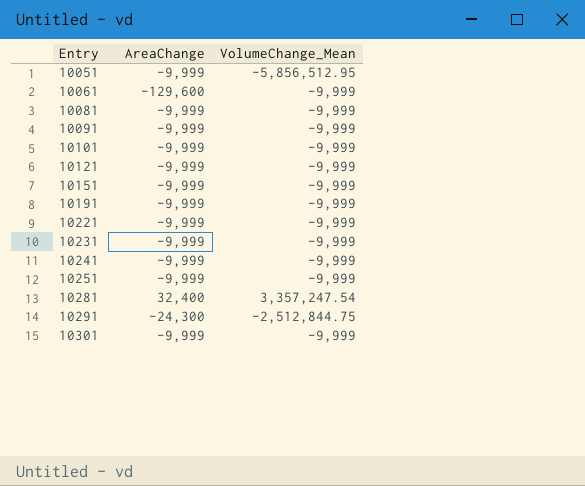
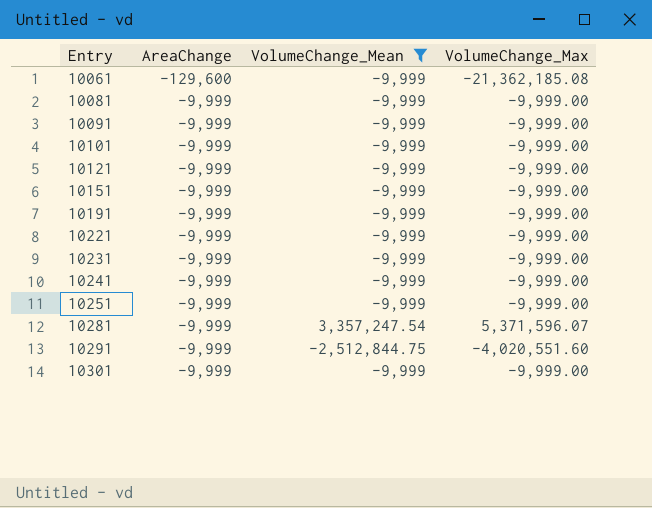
filter: none -> VolumeChange_Mean != -5,856,512.95
column VolumeChange_Max | position: none -> 4
10281 | AreaChange: 32,400 -> -9,999
10291 | AreaChange: -24,300 -> -9,999

